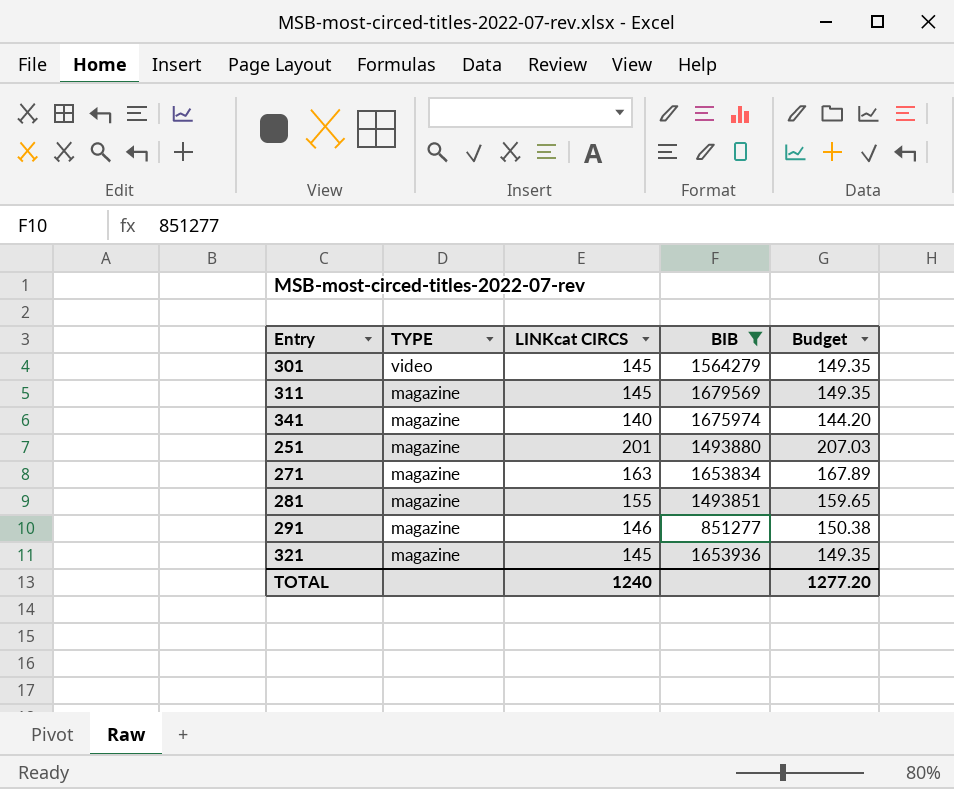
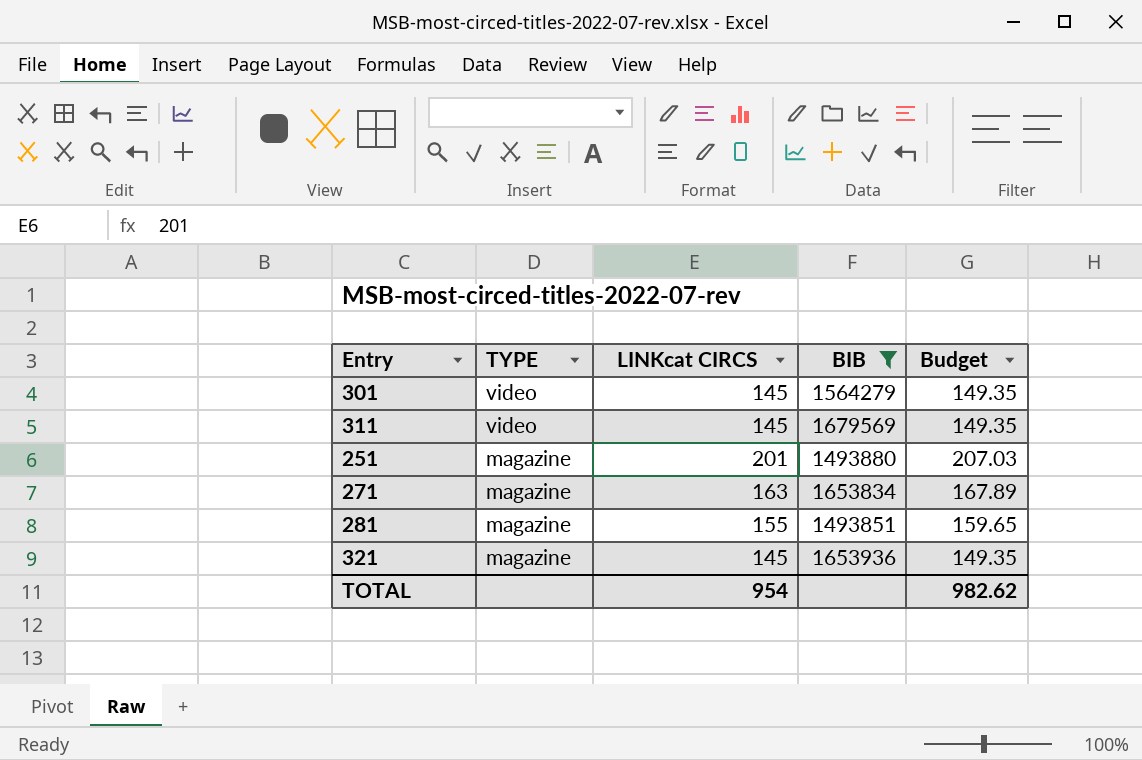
row 341: magazine | 140 | 1675974 | 144.20 -> none
row 291: magazine | 146 | 851277 | 150.38 -> none
311 | TYPE: magazine -> video
TOTAL | LINKcat CIRCS: 1240 -> 954
TOTAL | Budget: 1277.20 -> 982.62

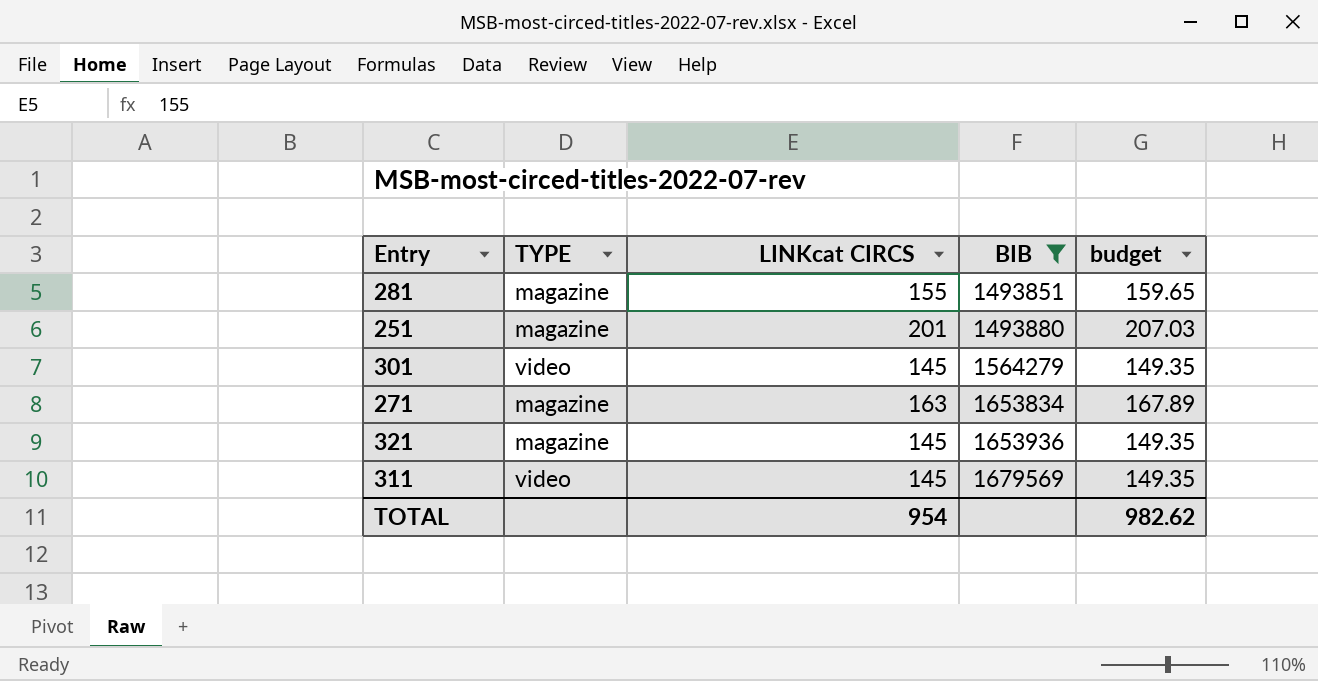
row order: TYPE descending -> BIB ascending
column name: Budget -> budget

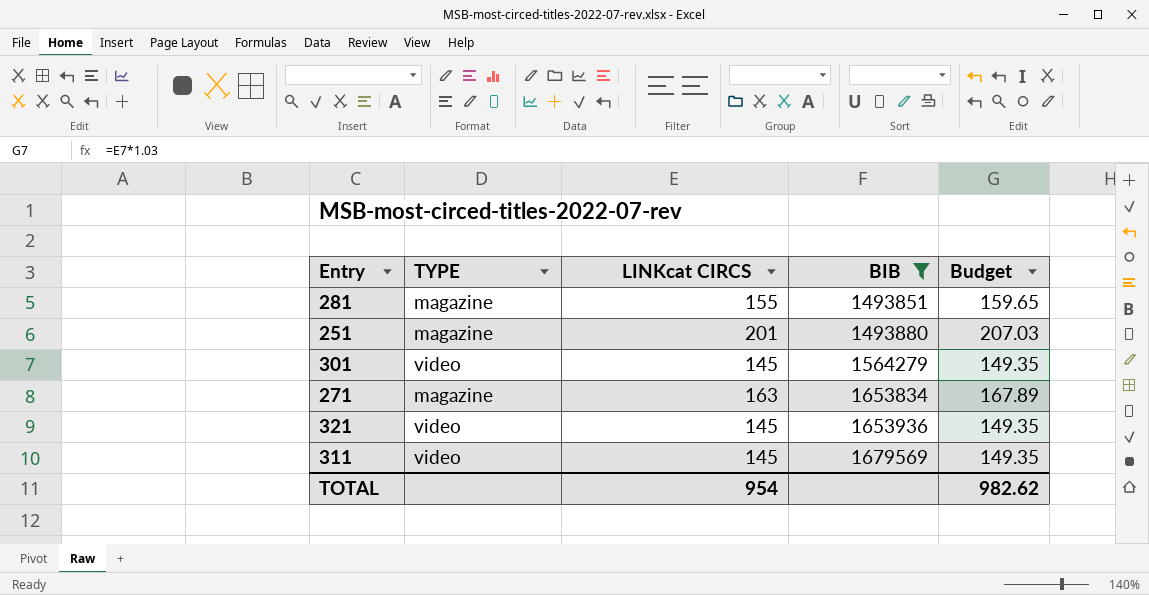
column name: budget -> Budget
321 | TYPE: magazine -> video

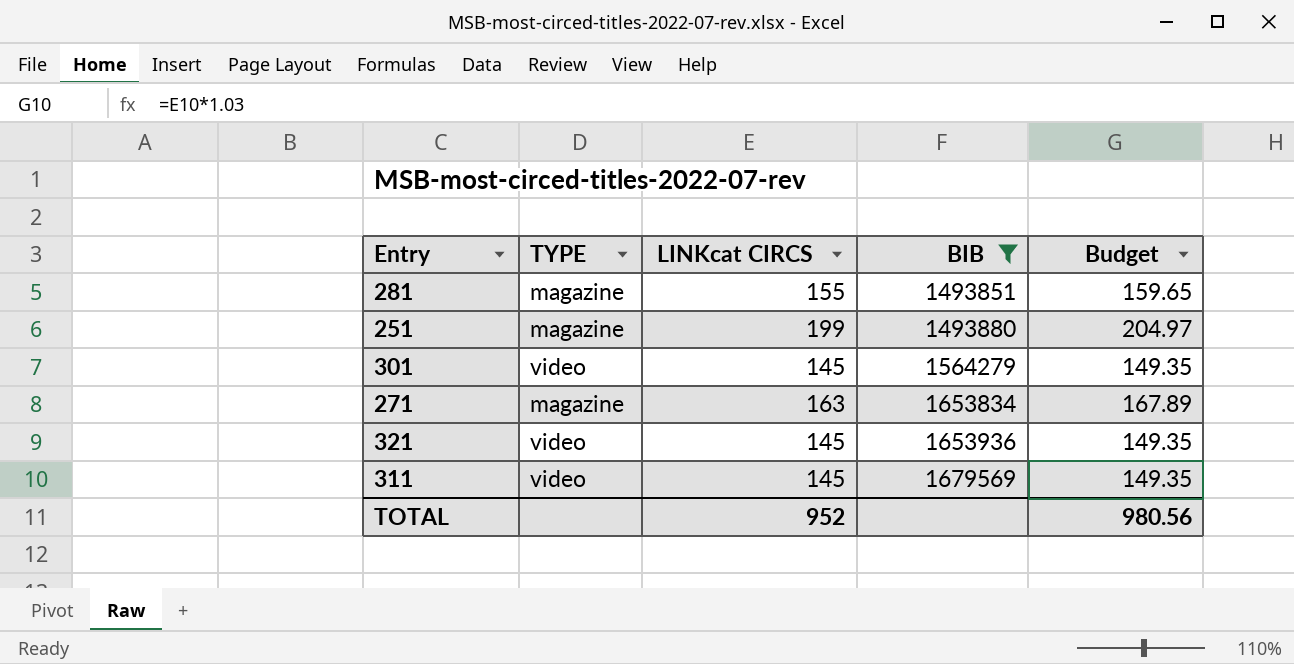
251 | LINKcat CIRCS: 201 -> 199
251 | Budget: 207.03 -> 204.97
TOTAL | LINKcat CIRCS: 954 -> 952
TOTAL | Budget: 982.62 -> 980.56

